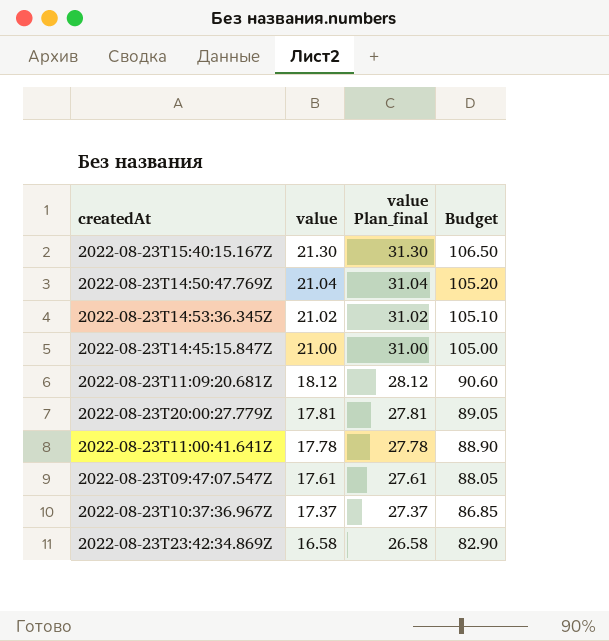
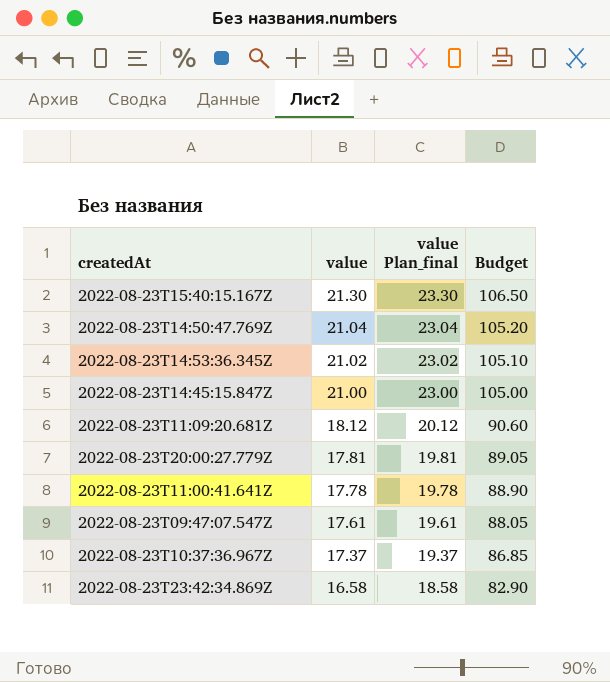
column value Plan_final | formula: [value] + 10 -> [value] + 2

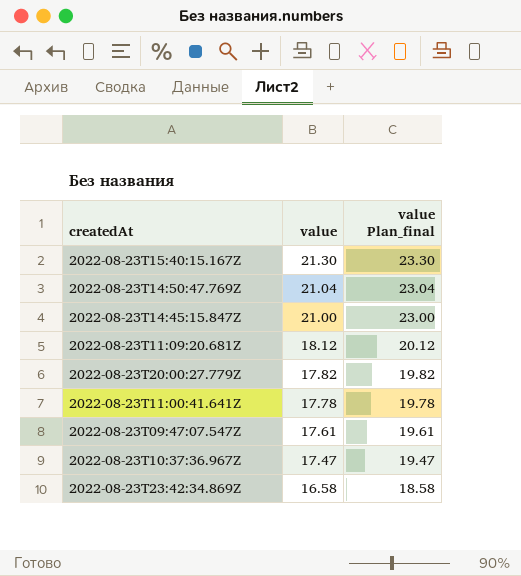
column Budget | formula: [value] * 5 -> none
row 2022-08-23T14:53:36.345Z: 21.02 | 23.02 | 105.10 -> none
2022-08-23T20:00:27.779Z | value: 17.81 -> 17.82
2022-08-23T20:00:27.779Z | value Plan_final: 19.81 -> 19.82
2022-08-23T10:37:36.967Z | value: 17.37 -> 17.47
2022-08-23T10:37:36.967Z | value Plan_final: 19.37 -> 19.47

